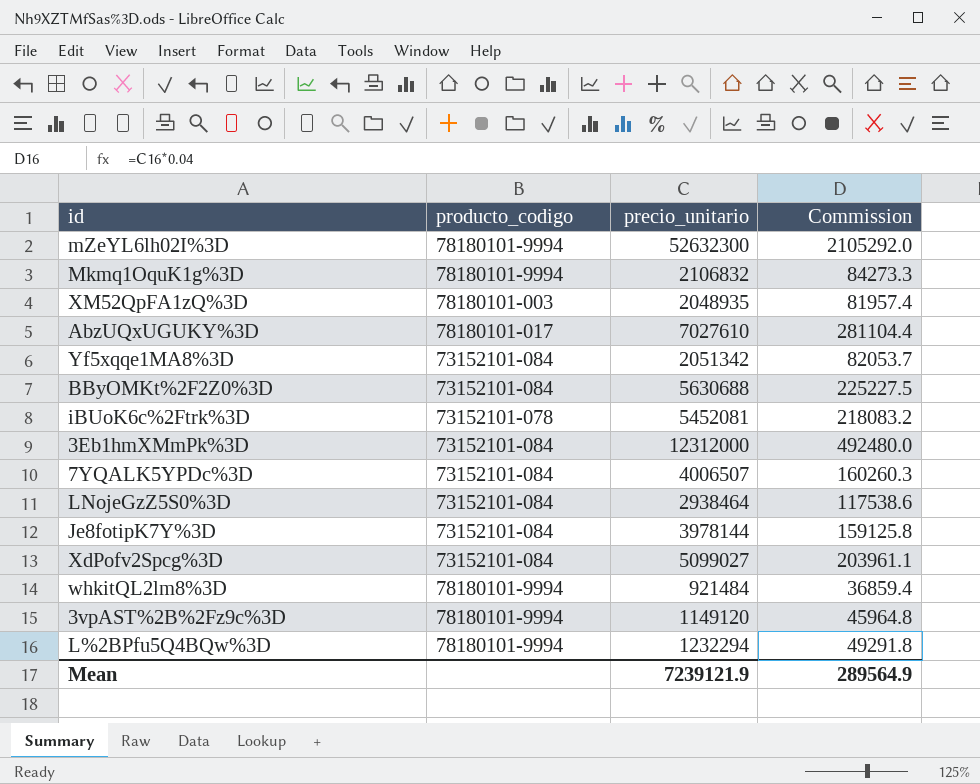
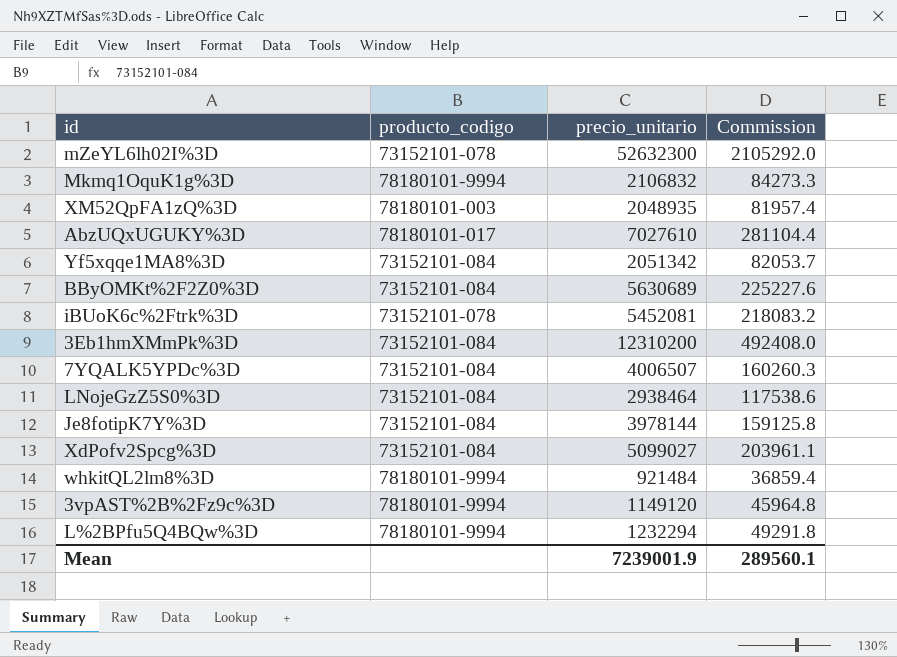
mZeYL6lh02I%3D | producto_codigo: 78180101-9994 -> 73152101-078
BByOMKt%2F2Z0%3D | precio_unitario: 5630688 -> 5630689
BByOMKt%2F2Z0%3D | Commission: 225227.5 -> 225227.6
3Eb1hmXMmPk%3D | precio_unitario: 12312000 -> 12310200
3Eb1hmXMmPk%3D | Commission: 492480.0 -> 492408.0
Mean | precio_unitario: 7239121.9 -> 7239001.9
Mean | Commission: 289564.9 -> 289560.1

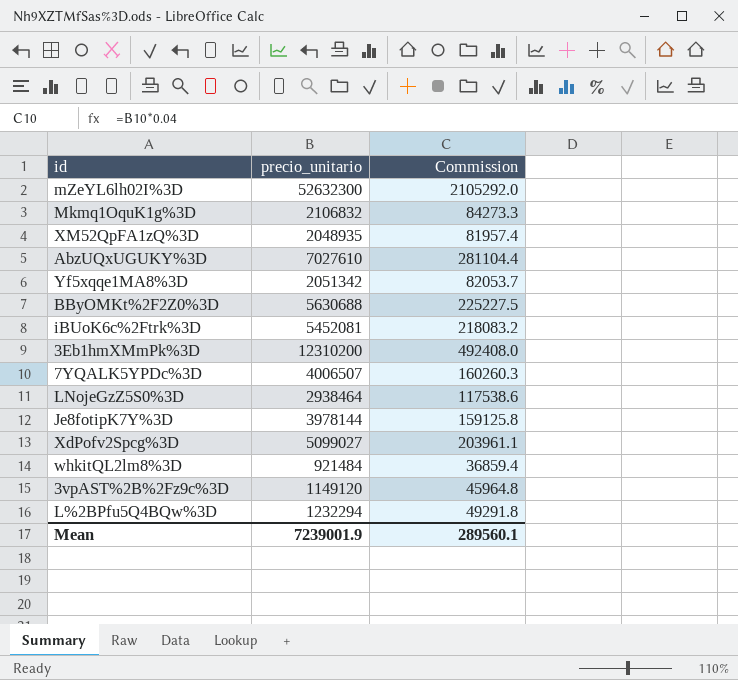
column producto_codigo | position: 2 -> none
BByOMKt%2F2Z0%3D | precio_unitario: 5630689 -> 5630688
BByOMKt%2F2Z0%3D | Commission: 225227.6 -> 225227.5

